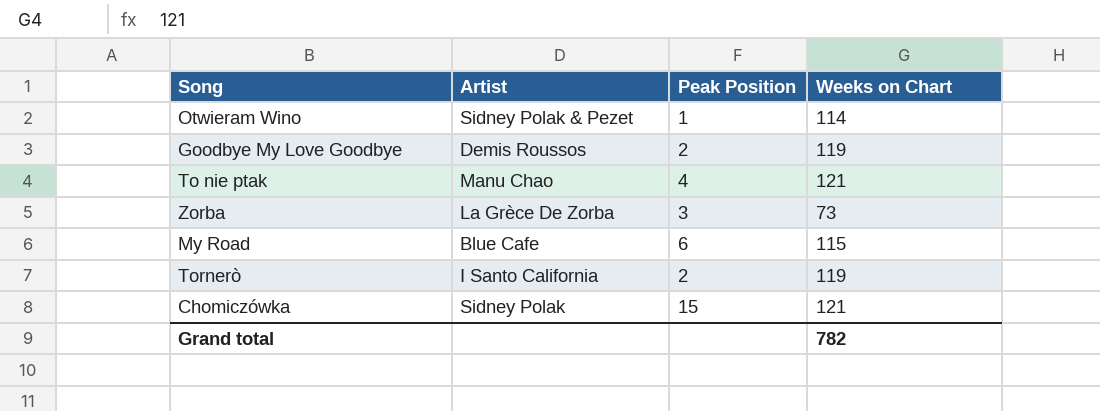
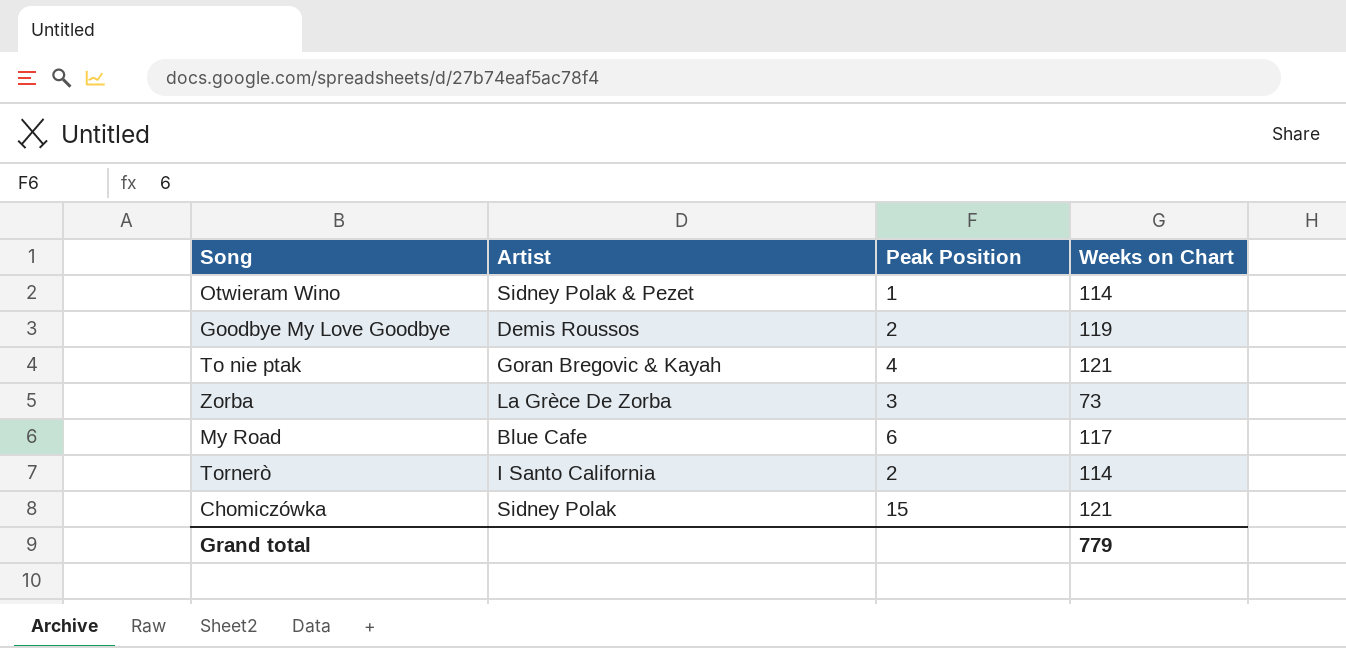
To nie ptak | Artist: Manu Chao -> Goran Bregovic & Kayah
My Road | Weeks on Chart: 115 -> 117
Tornerò | Weeks on Chart: 119 -> 114
Grand total | Weeks on Chart: 782 -> 779

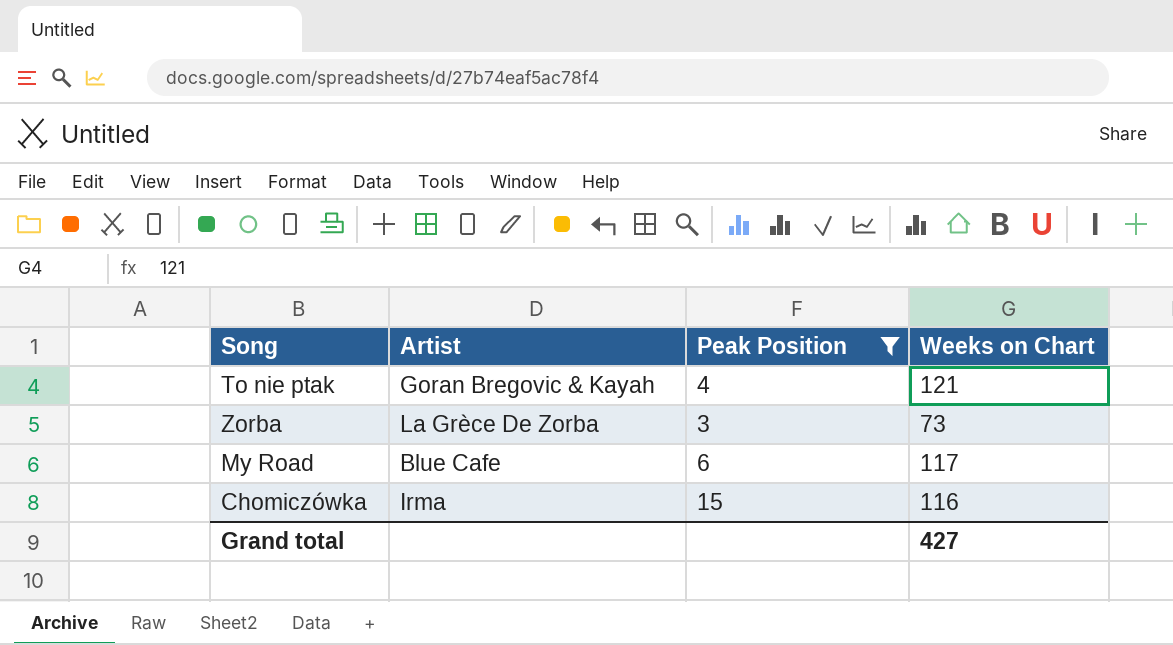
filter: none -> Peak Position >= 3
Chomiczówka | Artist: Sidney Polak -> Irma
Chomiczówka | Weeks on Chart: 121 -> 116
Grand total | Weeks on Chart: 779 -> 427

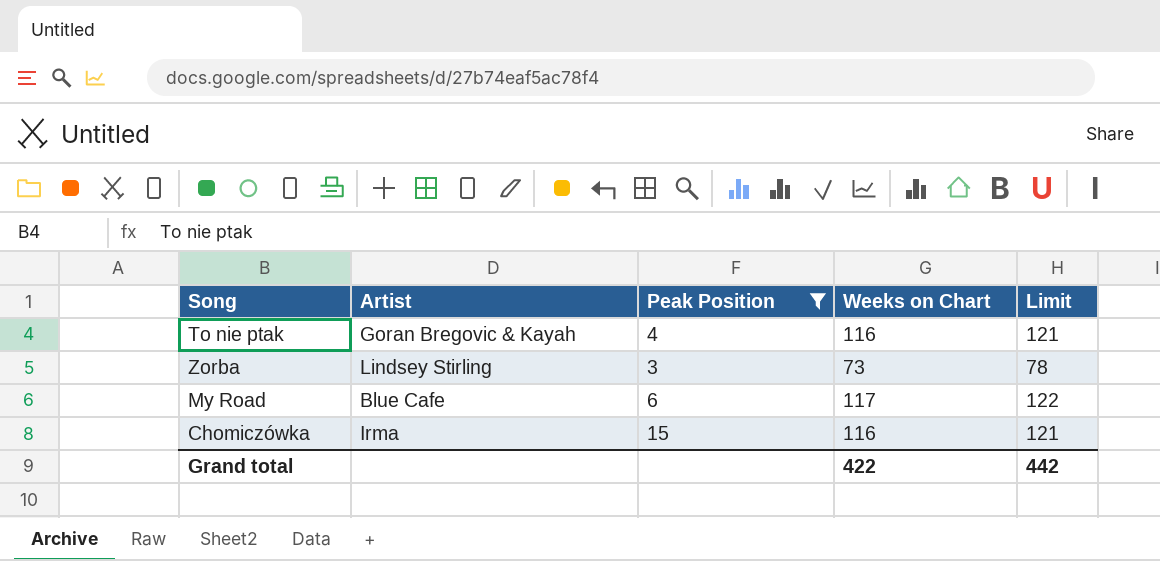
column Limit | formula: none -> [Weeks on Chart] + 5
To nie ptak | Weeks on Chart: 121 -> 116
Zorba | Artist: La Grèce De Zorba -> Lindsey Stirling
Grand total | Weeks on Chart: 427 -> 422

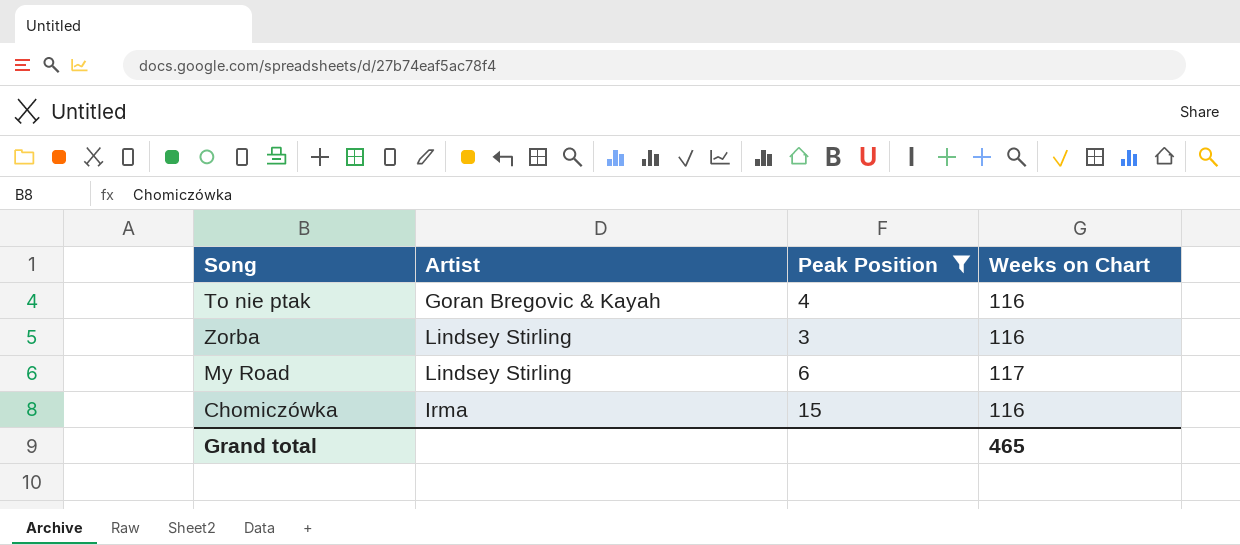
column Limit | formula: [Weeks on Chart] + 5 -> none
Zorba | Weeks on Chart: 73 -> 116
My Road | Artist: Blue Cafe -> Lindsey Stirling
Grand total | Weeks on Chart: 422 -> 465

